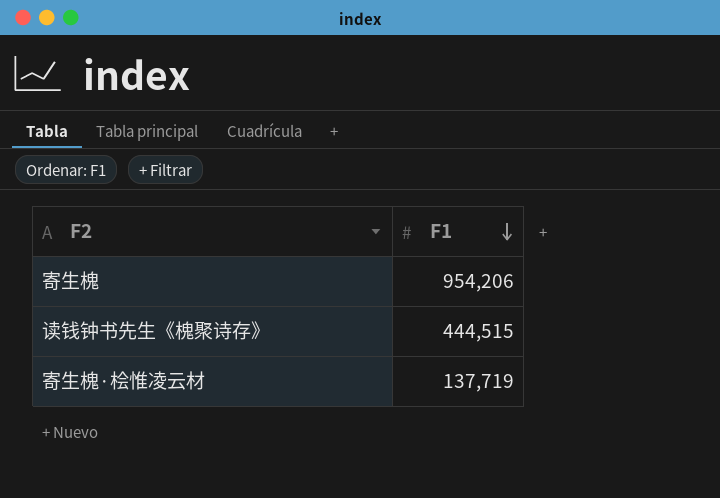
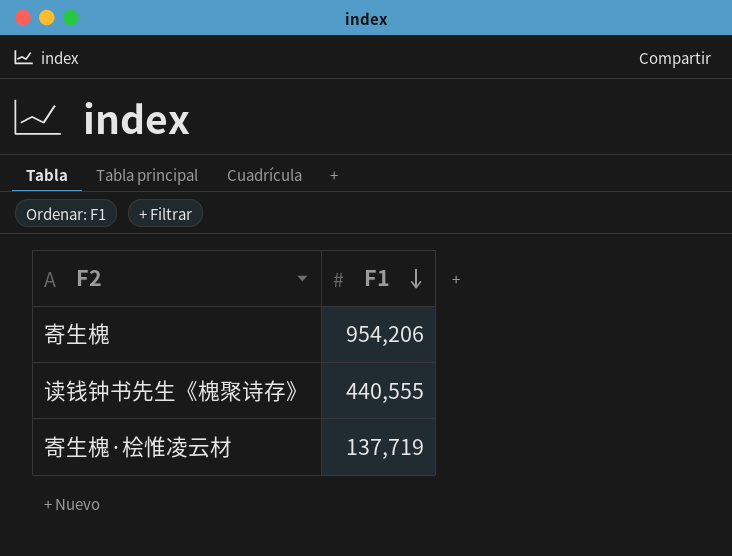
读钱钟书先生《槐聚诗存》 | F1: 444,515 -> 440,555

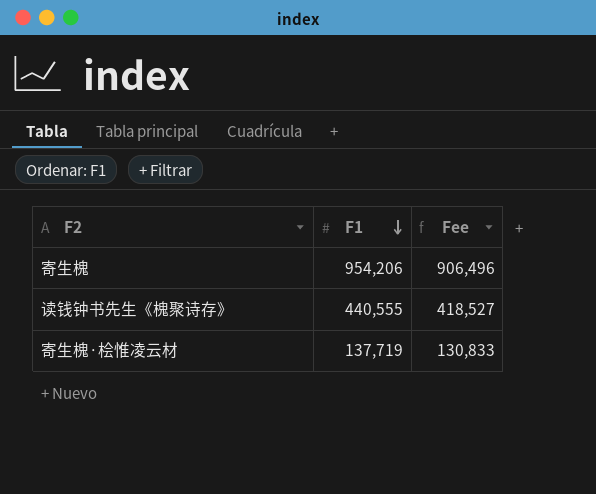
column Fee | formula: none -> [F1] * 0.95

